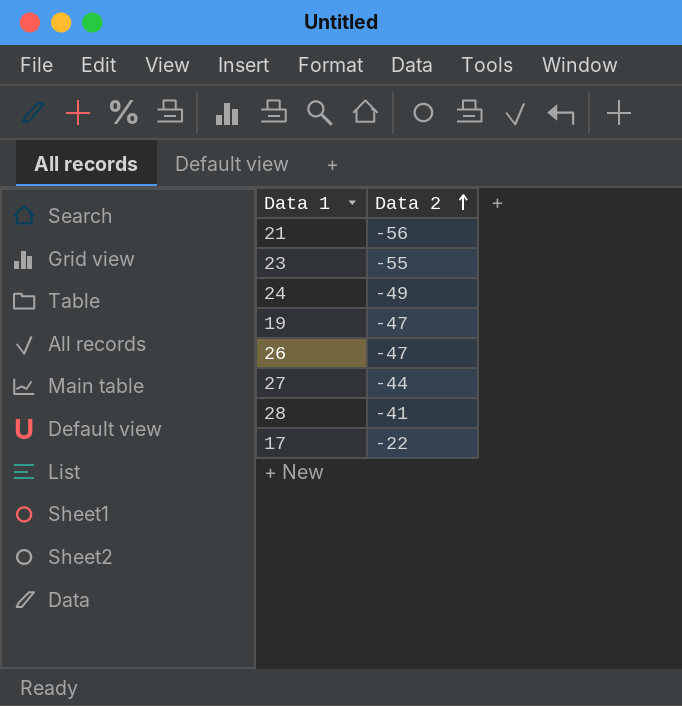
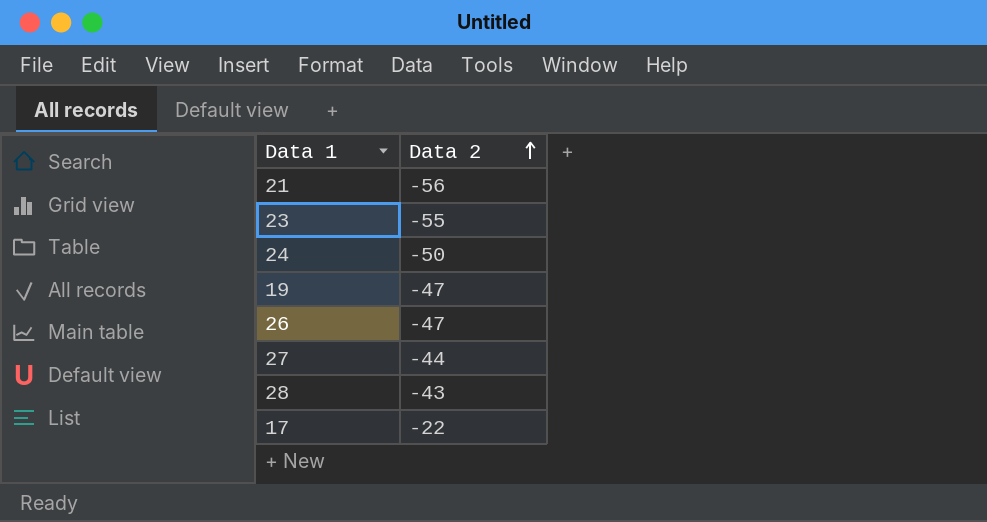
24 | Data 2: -49 -> -50
28 | Data 2: -41 -> -43

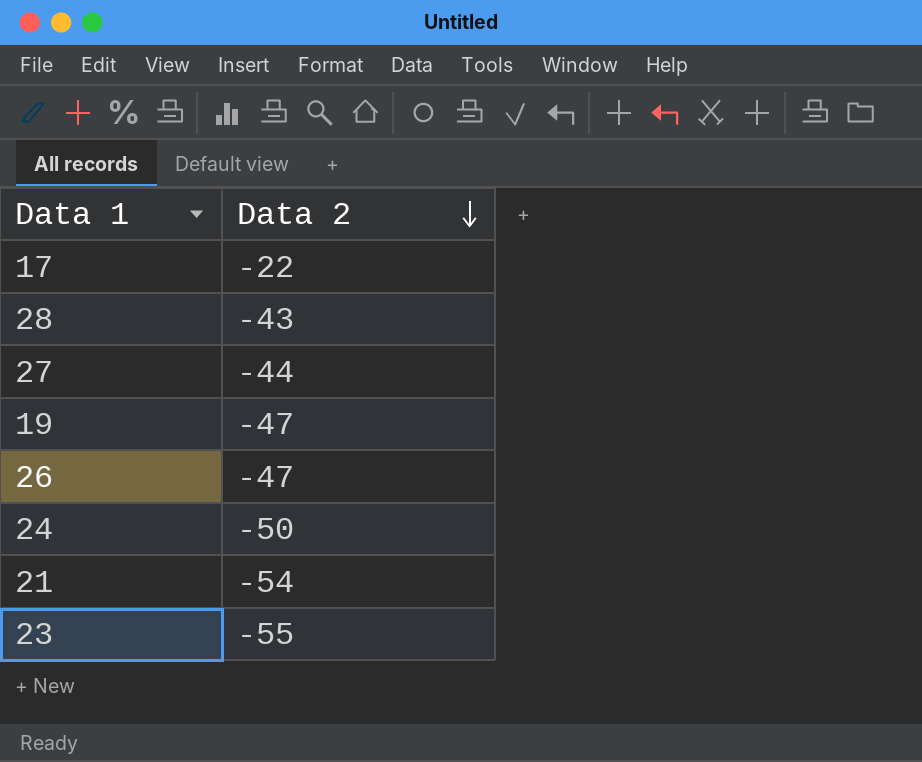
row order: Data 2 ascending -> Data 2 descending
21 | Data 2: -56 -> -54

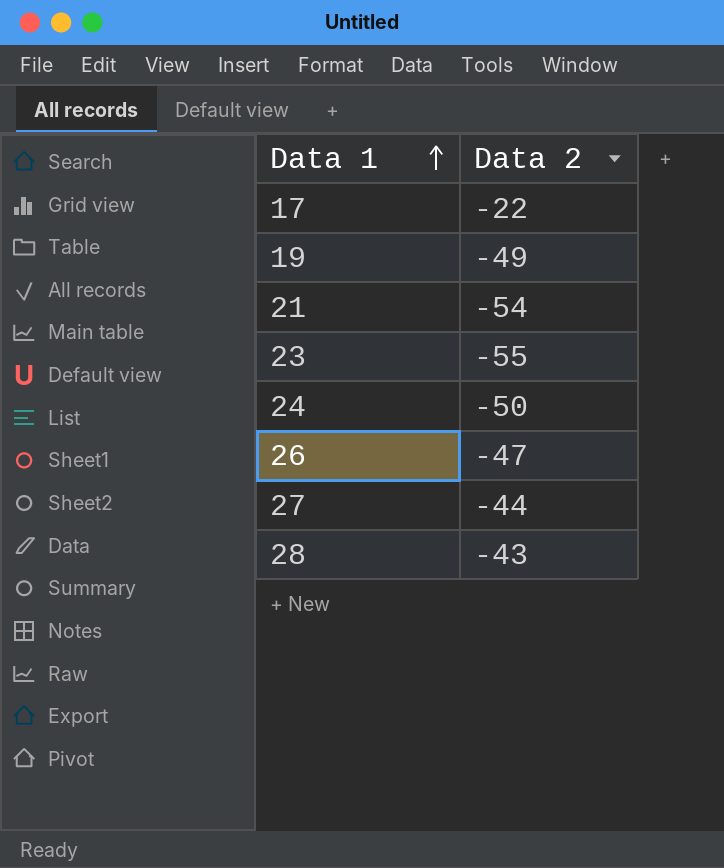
row order: Data 2 descending -> Data 1 ascending
19 | Data 2: -47 -> -49

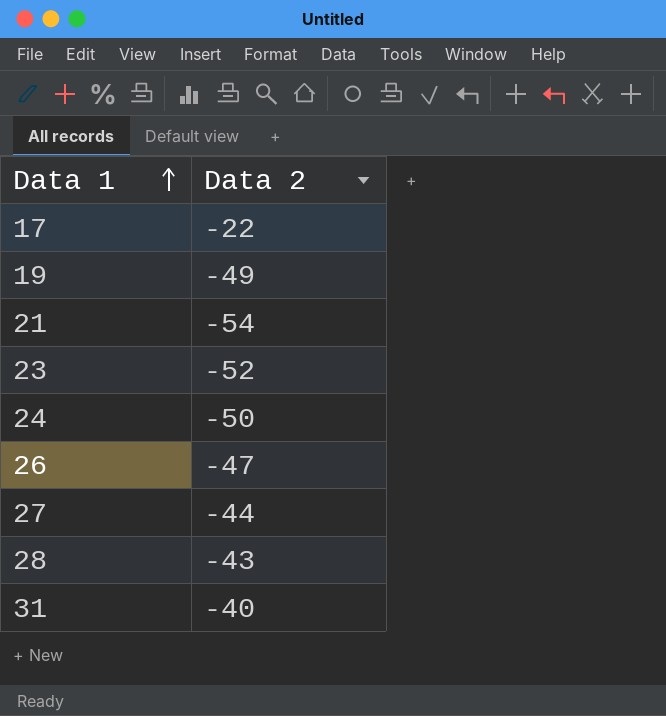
23 | Data 2: -55 -> -52
row 31: none -> -40

